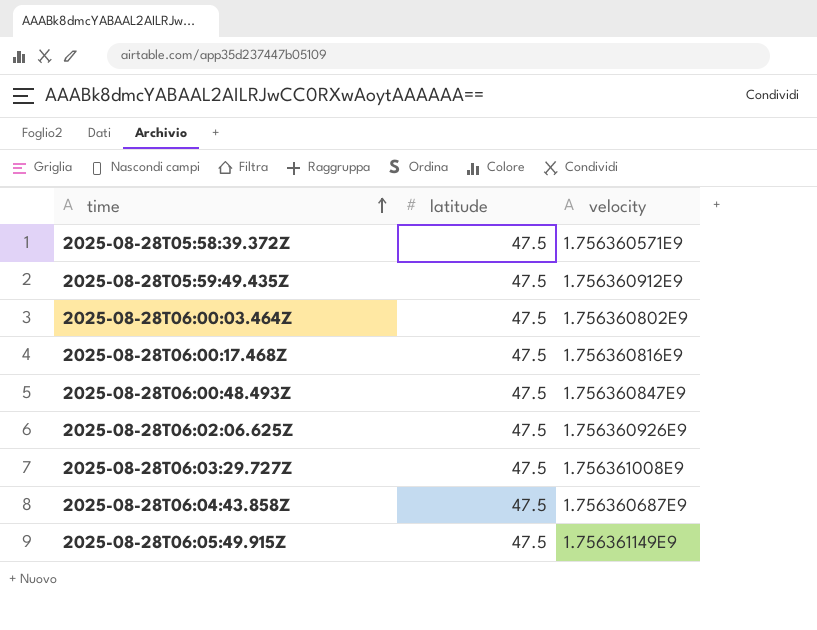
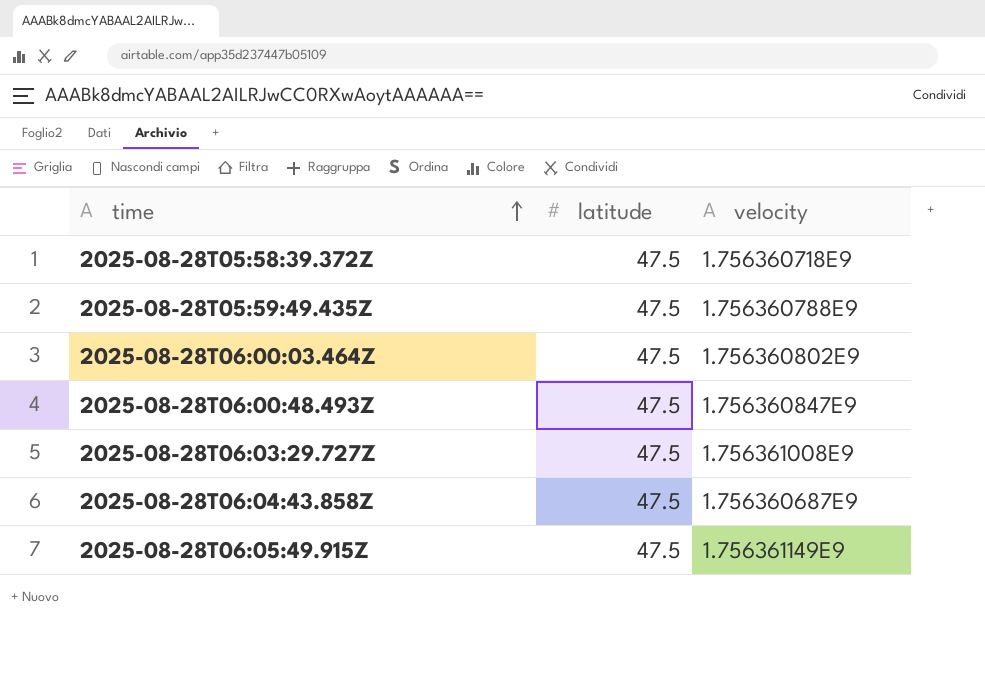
row 2025-08-28T06:00:17.468Z: 47.5 | 1.756360816E9 -> none
row 2025-08-28T06:02:06.625Z: 47.5 | 1.756360926E9 -> none
2025-08-28T05:58:39.372Z | velocity: 1.756360571E9 -> 1.756360718E9
2025-08-28T05:59:49.435Z | velocity: 1.756360912E9 -> 1.756360788E9

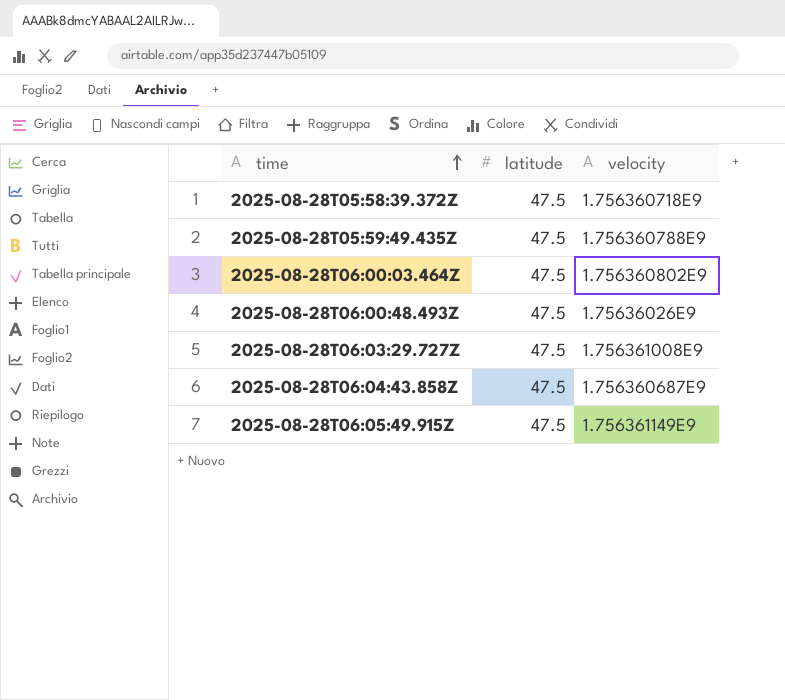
2025-08-28T06:00:48.493Z | velocity: 1.756360847E9 -> 1.75636026E9

